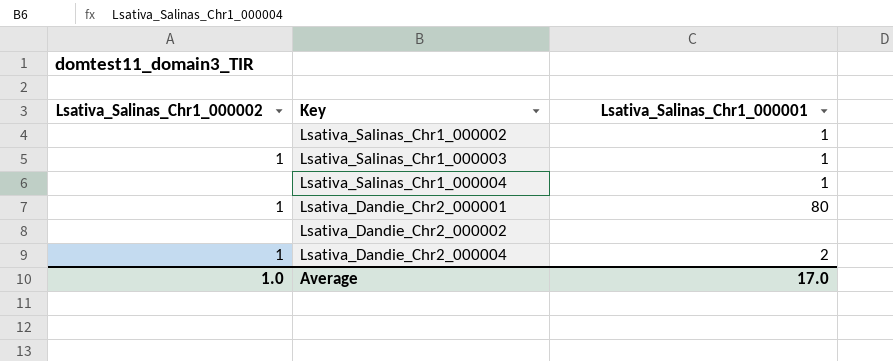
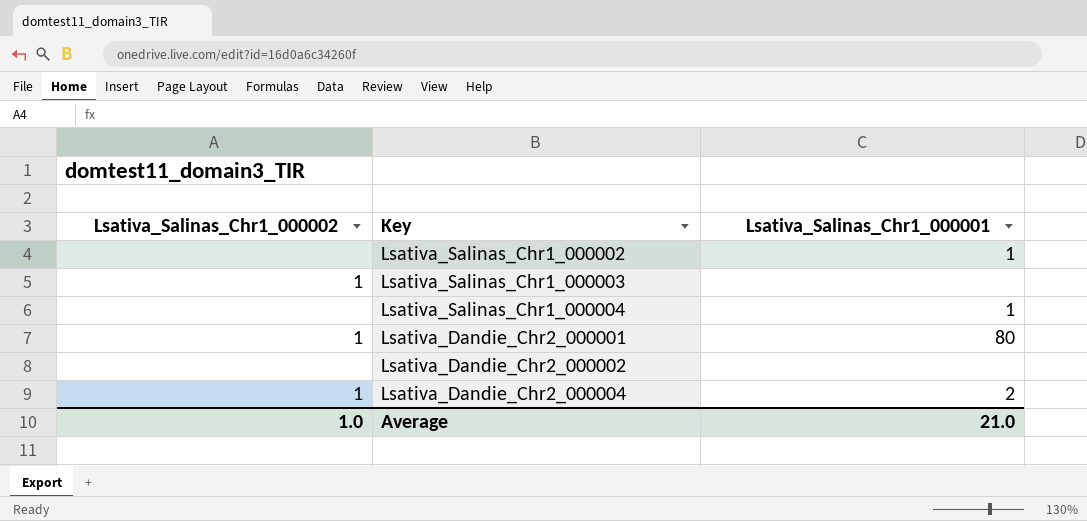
Lsativa_Salinas_Chr1_000003 | Lsativa_Salinas_Chr1_000001: 1 -> none
Average | Lsativa_Salinas_Chr1_000001: 17.0 -> 21.0

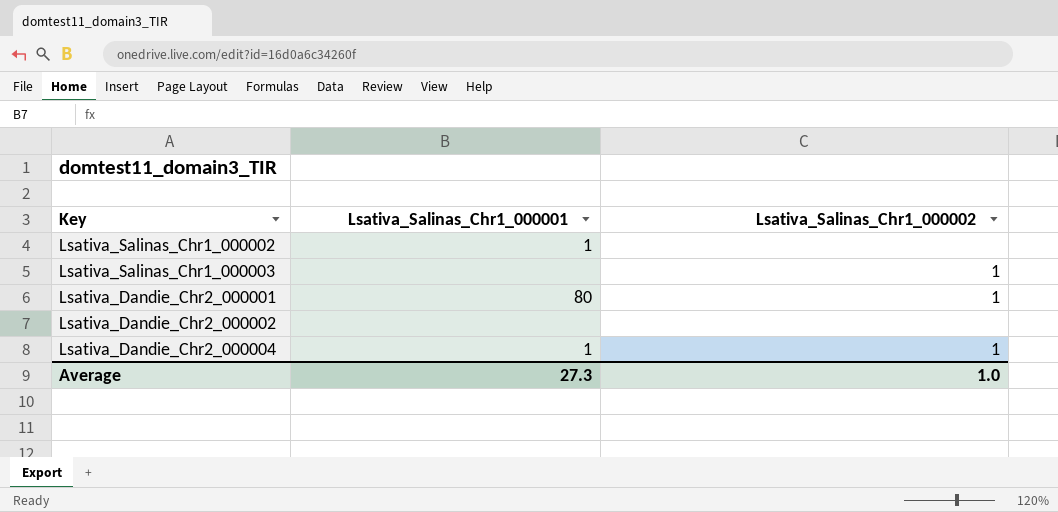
column Lsativa_Salinas_Chr1_000002 | position: 1 -> 3
row Lsativa_Salinas_Chr1_000004: none | 1 -> none
Lsativa_Dandie_Chr2_000004 | Lsativa_Salinas_Chr1_000001: 2 -> 1
Average | Lsativa_Salinas_Chr1_000001: 21.0 -> 27.3

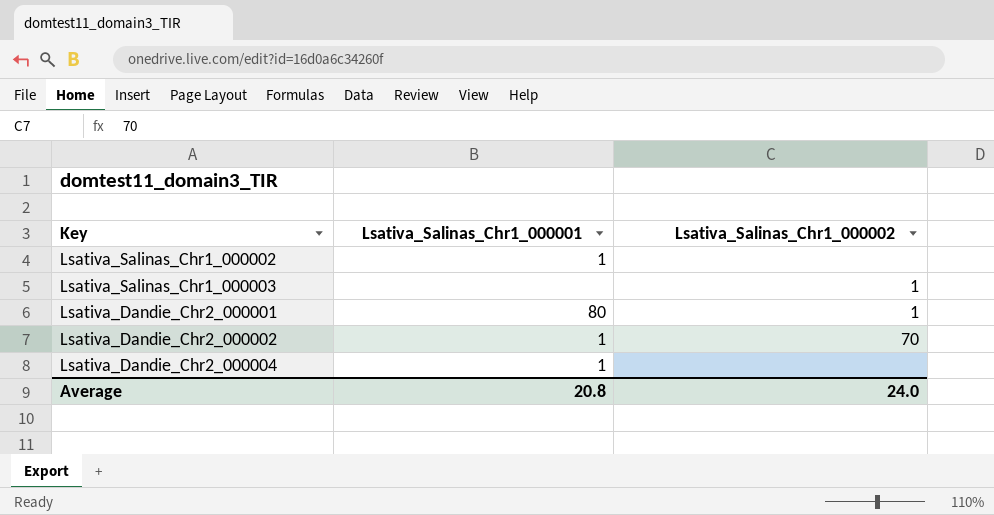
Lsativa_Dandie_Chr2_000002 | Lsativa_Salinas_Chr1_000001: none -> 1
Lsativa_Dandie_Chr2_000002 | Lsativa_Salinas_Chr1_000002: none -> 70
Lsativa_Dandie_Chr2_000004 | Lsativa_Salinas_Chr1_000002: 1 -> none
Average | Lsativa_Salinas_Chr1_000001: 27.3 -> 20.8
Average | Lsativa_Salinas_Chr1_000002: 1.0 -> 24.0

